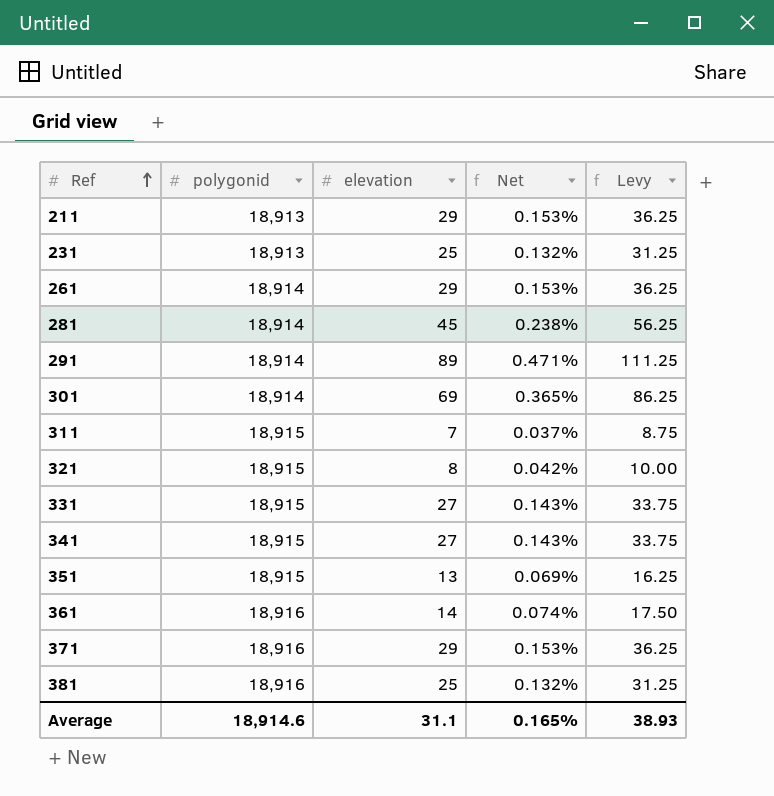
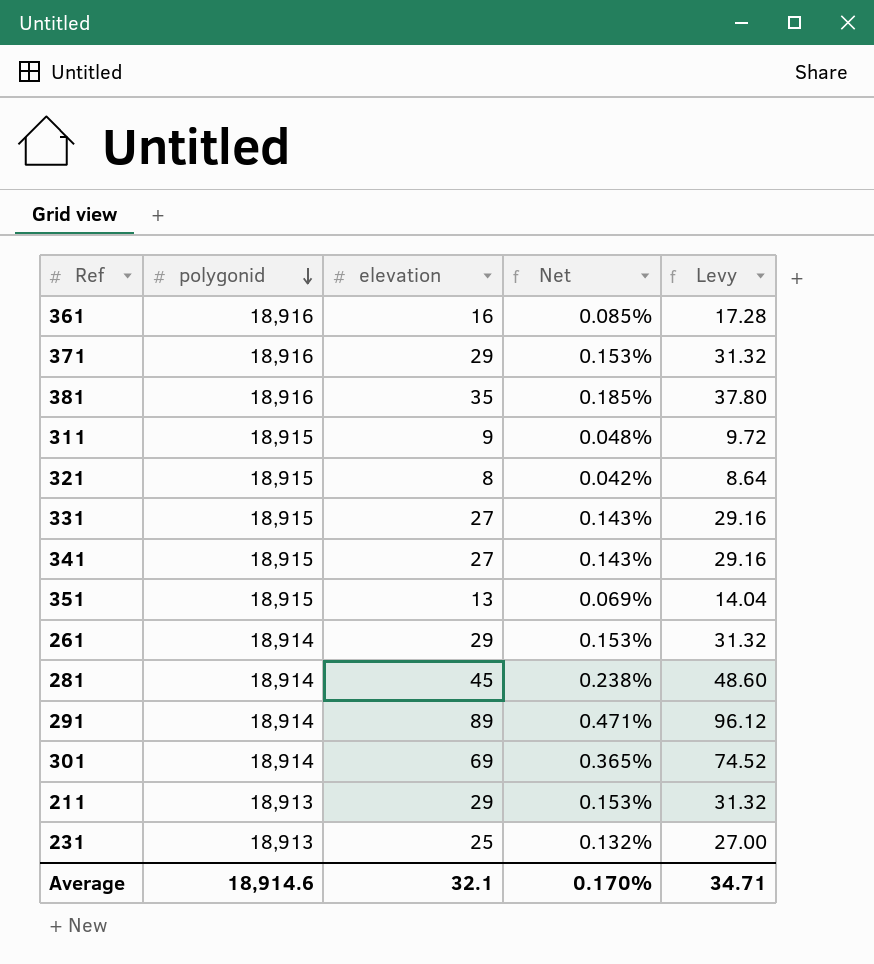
row order: Ref ascending -> polygonid descending
column Levy | formula: [elevation] * 1.25 -> [elevation] * 1.08
361 | elevation: 14 -> 16
361 | Net: 0.074% -> 0.085%
381 | elevation: 25 -> 35
381 | Net: 0.132% -> 0.185%
311 | elevation: 7 -> 9
311 | Net: 0.037% -> 0.048%
Average | elevation: 31.1 -> 32.1
Average | Net: 0.165% -> 0.170%
Average | Levy: 38.93 -> 34.71

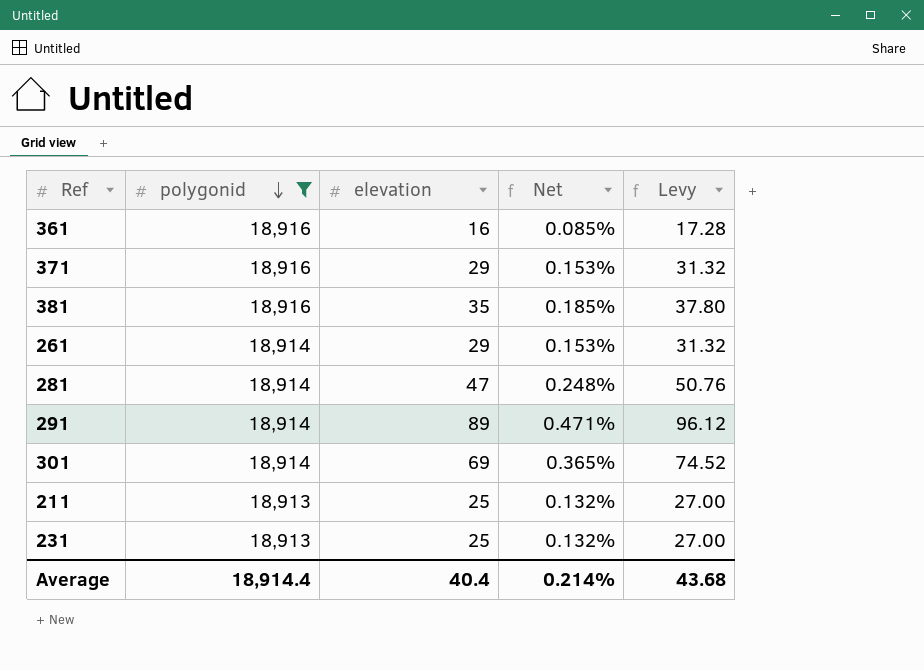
filter: none -> polygonid != 18,915
281 | elevation: 45 -> 47
281 | Net: 0.238% -> 0.248%
281 | Levy: 48.60 -> 50.76
211 | elevation: 29 -> 25
211 | Net: 0.153% -> 0.132%
211 | Levy: 31.32 -> 27.00
Average | polygonid: 18,914.6 -> 18,914.4
Average | elevation: 32.1 -> 40.4
Average | Net: 0.170% -> 0.214%
Average | Levy: 34.71 -> 43.68

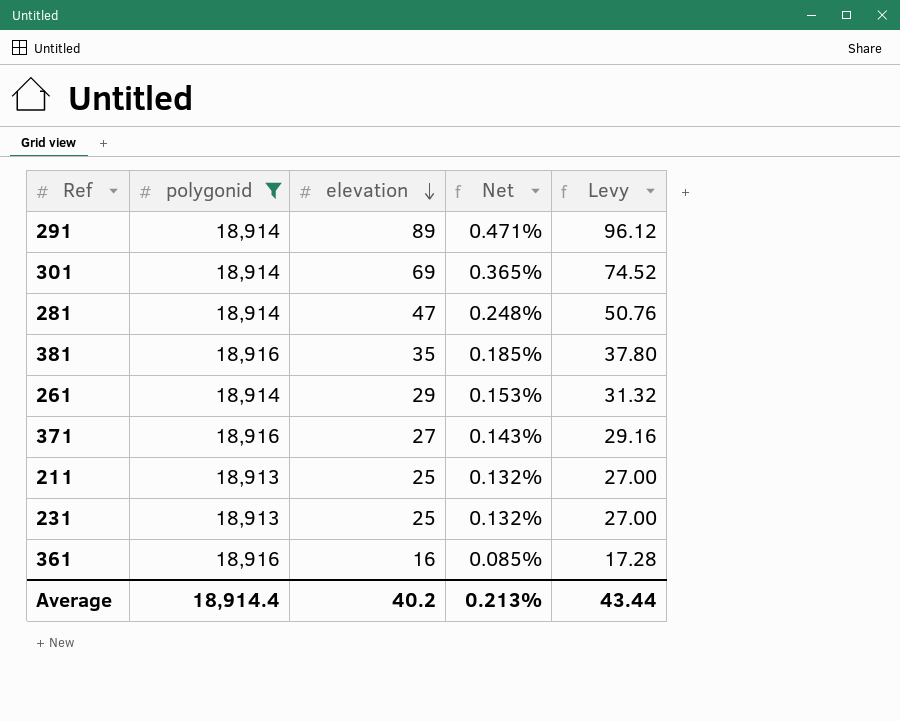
row order: polygonid descending -> elevation descending
371 | elevation: 29 -> 27
371 | Net: 0.153% -> 0.143%
371 | Levy: 31.32 -> 29.16
Average | elevation: 40.4 -> 40.2
Average | Net: 0.214% -> 0.213%
Average | Levy: 43.68 -> 43.44

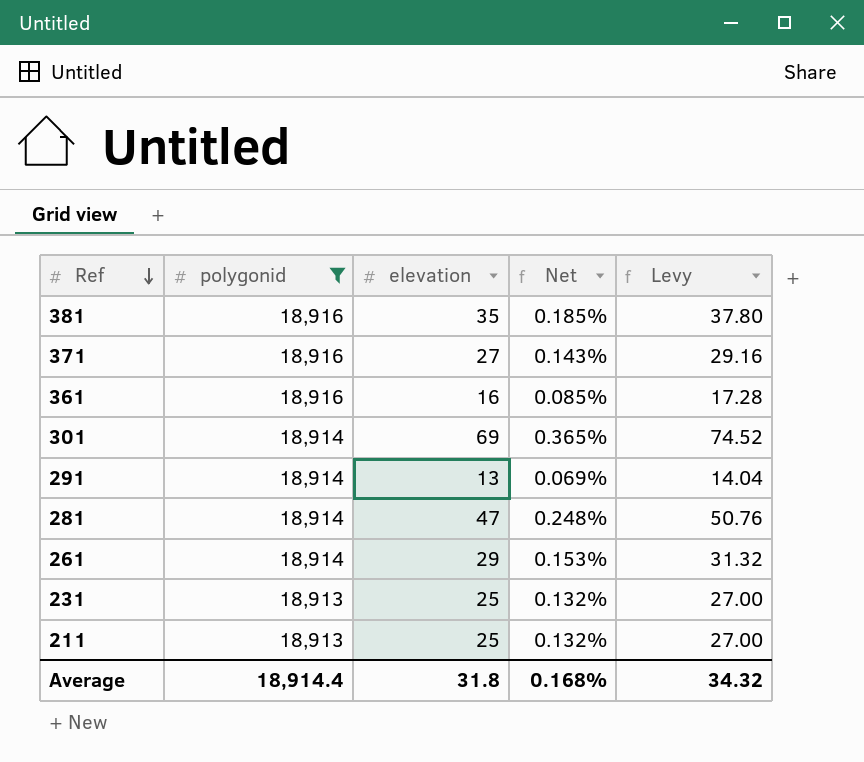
row order: elevation descending -> Ref descending
291 | elevation: 89 -> 13
291 | Net: 0.471% -> 0.069%
291 | Levy: 96.12 -> 14.04
Average | elevation: 40.2 -> 31.8
Average | Net: 0.213% -> 0.168%
Average | Levy: 43.44 -> 34.32

